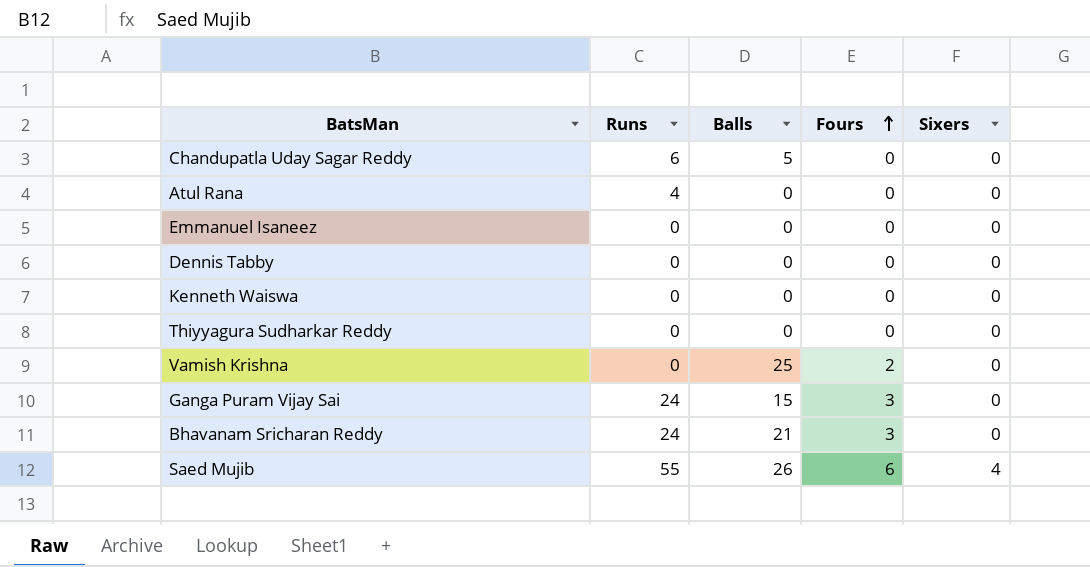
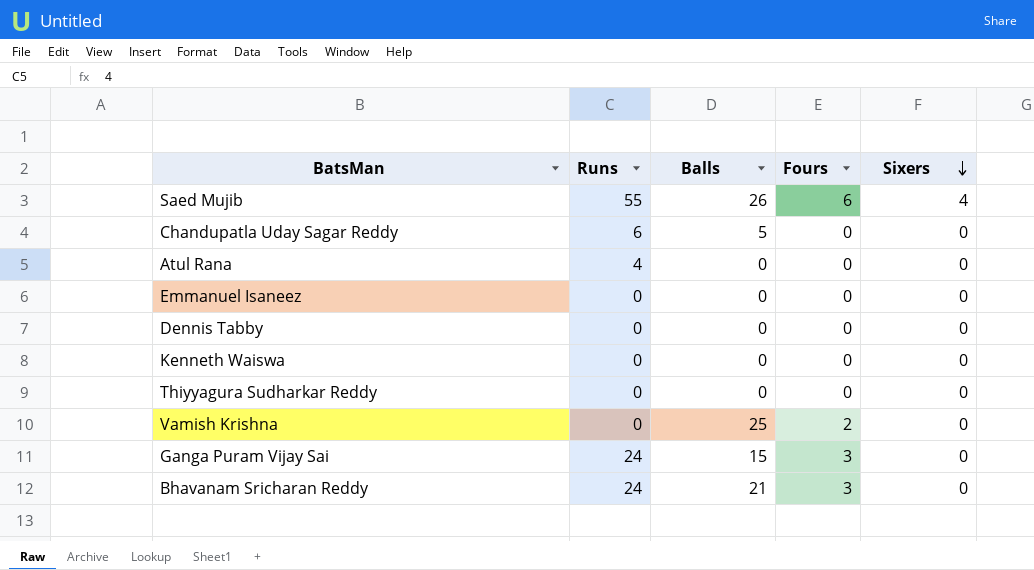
row order: Fours ascending -> Sixers descending

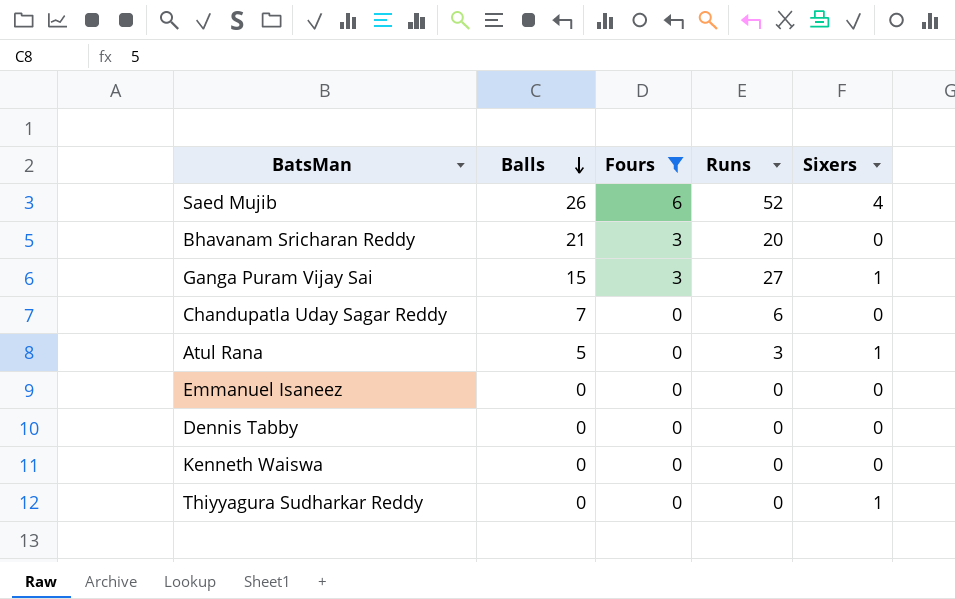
filter: none -> Fours != 2
row order: Sixers descending -> Balls descending
column Runs | position: 2 -> 4
Saed Mujib | Runs: 55 -> 52
Bhavanam Sricharan Reddy | Runs: 24 -> 20
Ganga Puram Vijay Sai | Runs: 24 -> 27
Ganga Puram Vijay Sai | Sixers: 0 -> 1
Chandupatla Uday Sagar Reddy | Balls: 5 -> 7
Atul Rana | Balls: 0 -> 5
Atul Rana | Runs: 4 -> 3
Atul Rana | Sixers: 0 -> 1
Thiyyagura Sudharkar Reddy | Sixers: 0 -> 1

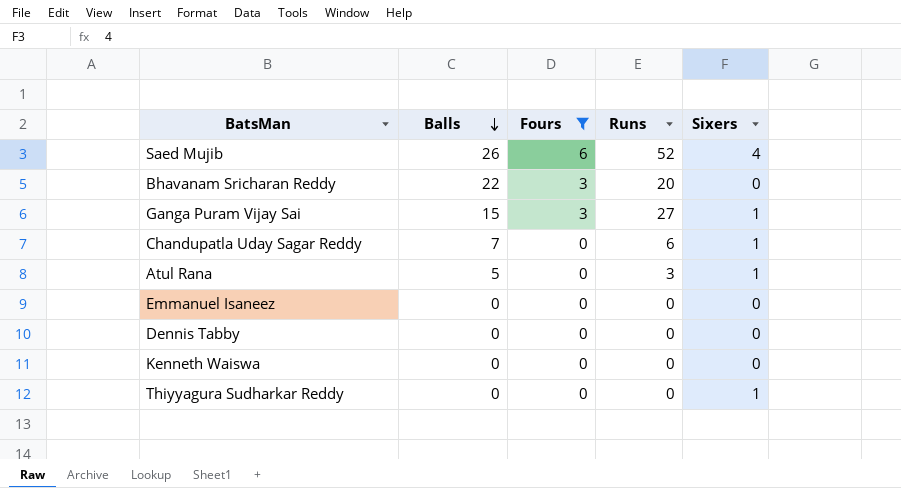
Bhavanam Sricharan Reddy | Balls: 21 -> 22
Chandupatla Uday Sagar Reddy | Sixers: 0 -> 1

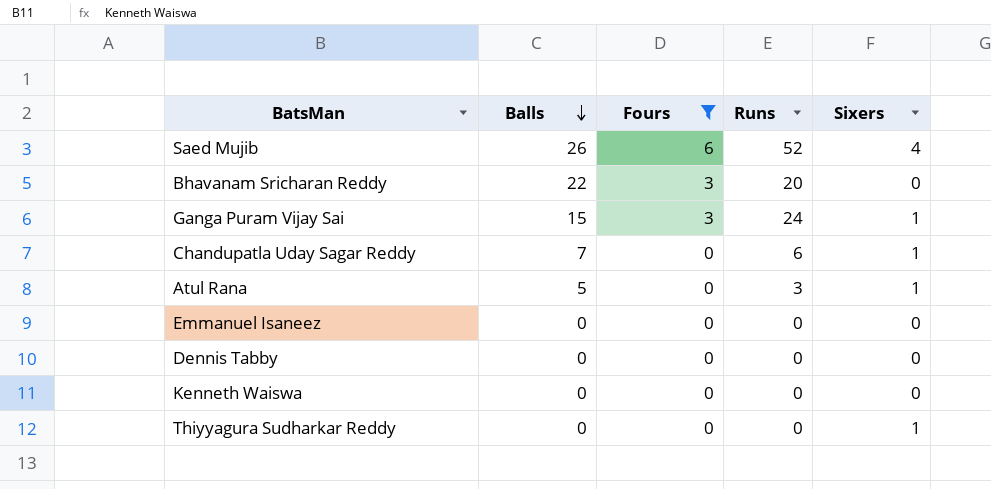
Ganga Puram Vijay Sai | Runs: 27 -> 24

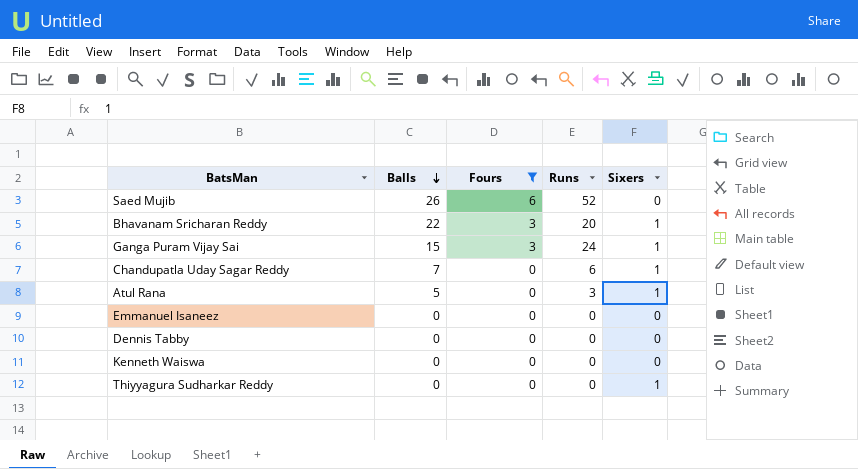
Saed Mujib | Sixers: 4 -> 0
Bhavanam Sricharan Reddy | Sixers: 0 -> 1

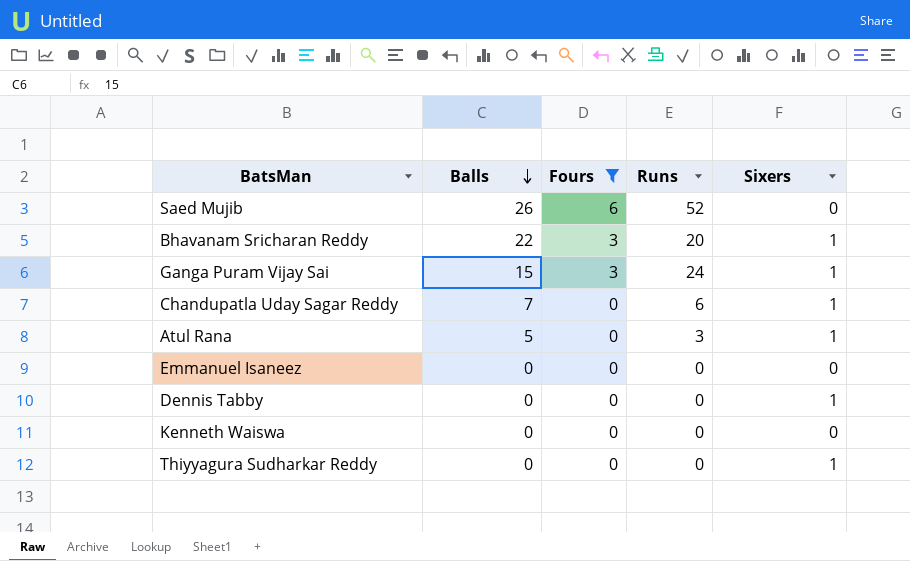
Dennis Tabby | Sixers: 0 -> 1

